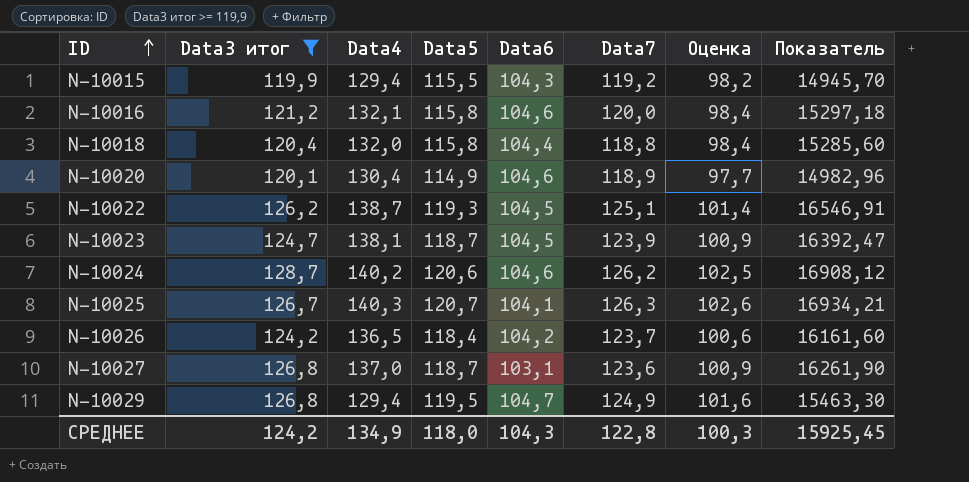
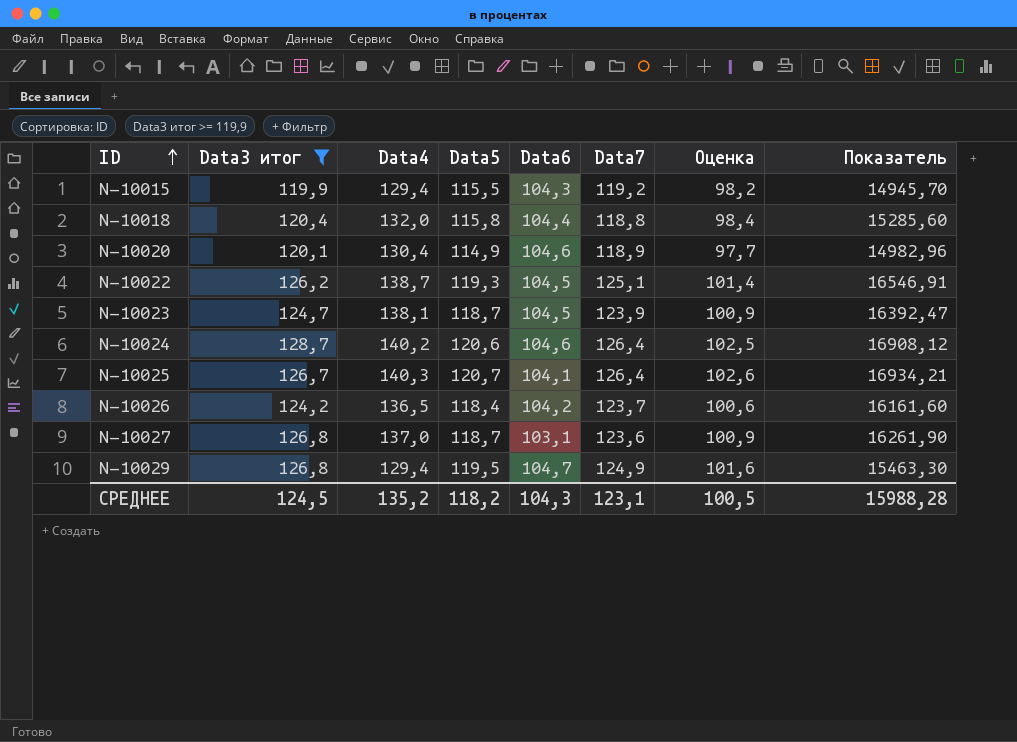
row N-10016: 121,2 | 132,1 | 115,8 | 104,6 | 120,0 | 98,4 | 15297,18 -> none
N-10024 | Data7: 126,2 -> 126,4
N-10025 | Data7: 126,3 -> 126,4
СРЕДНЕЕ | Data3 итог: 124,2 -> 124,5
СРЕДНЕЕ | Data4: 134,9 -> 135,2
СРЕДНЕЕ | Data5: 118,0 -> 118,2
СРЕДНЕЕ | Data7: 122,8 -> 123,1
СРЕДНЕЕ | Оценка: 100,3 -> 100,5
СРЕДНЕЕ | Показатель: 15925,45 -> 15988,28

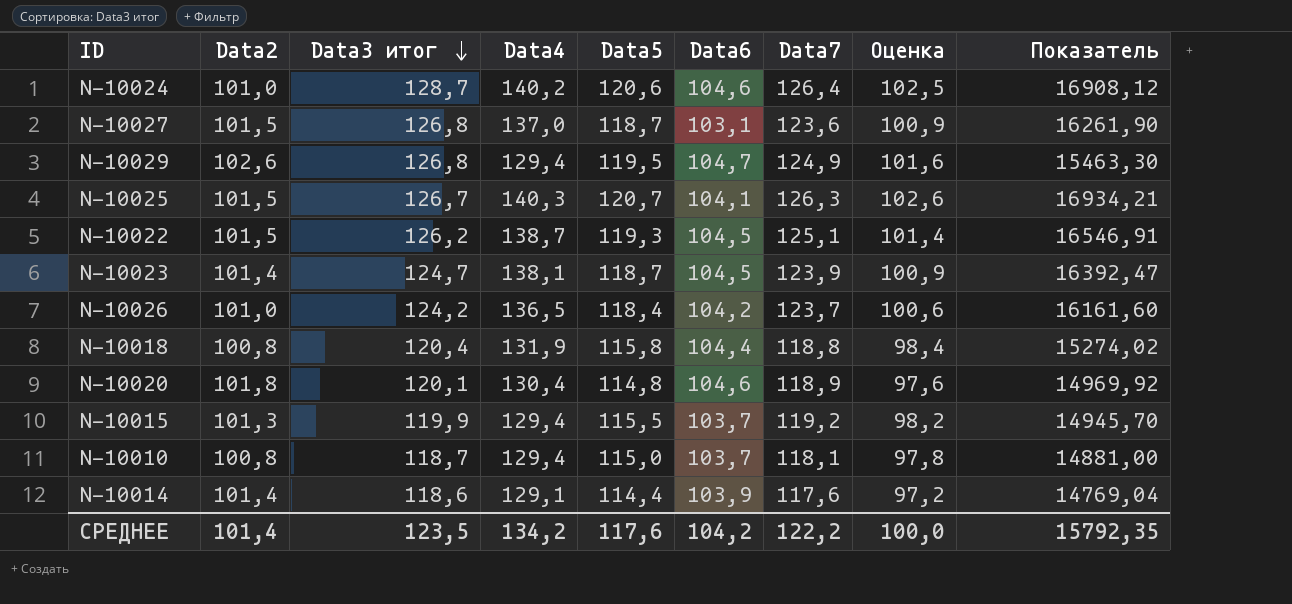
filter: Data3 итог >= 119,9 -> none
row order: ID ascending -> Data3 итог descending
column Data2 | position: none -> 2
N-10025 | Data7: 126,4 -> 126,3
N-10018 | Data4: 132,0 -> 131,9
N-10018 | Показатель: 15285,60 -> 15274,02
N-10020 | Data5: 114,9 -> 114,8
N-10020 | Оценка: 97,7 -> 97,6
N-10020 | Показатель: 14982,96 -> 14969,92
N-10015 | Data6: 104,3 -> 103,7
СРЕДНЕЕ | Data3 итог: 124,5 -> 123,5
СРЕДНЕЕ | Data4: 135,2 -> 134,2
СРЕДНЕЕ | Data5: 118,2 -> 117,6
СРЕДНЕЕ | Data6: 104,3 -> 104,2
СРЕДНЕЕ | Data7: 123,1 -> 122,2
СРЕДНЕЕ | Оценка: 100,5 -> 100,0
СРЕДНЕЕ | Показатель: 15988,28 -> 15792,35

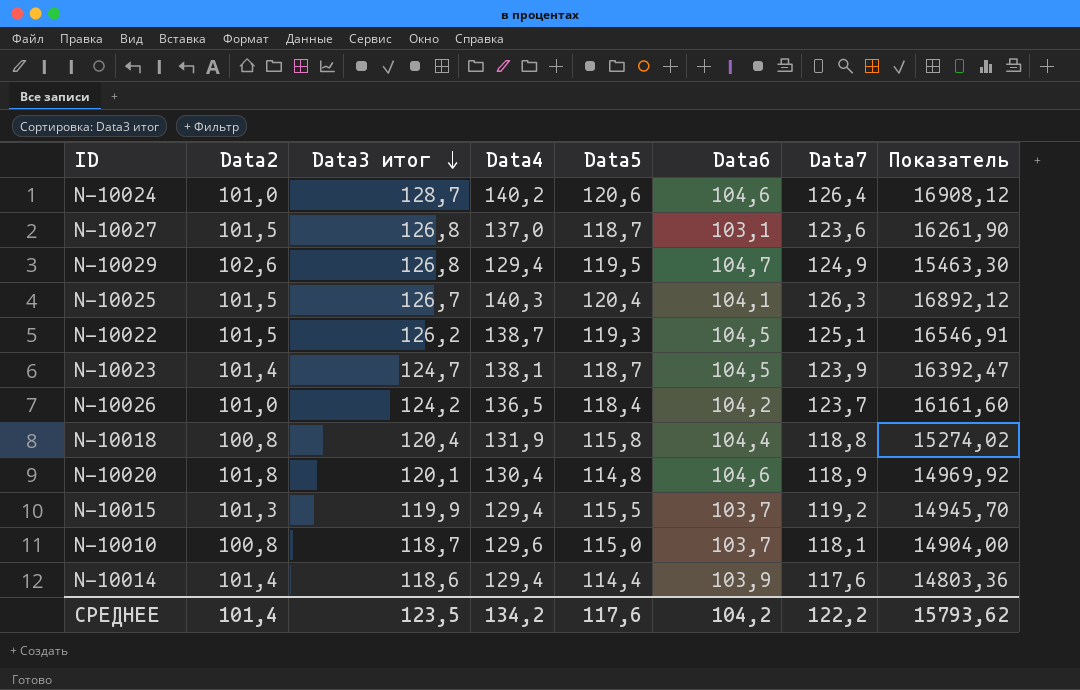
column Оценка | formula: [Data5] * 0,85 -> none
N-10025 | Data5: 120,7 -> 120,4
N-10025 | Показатель: 16934,21 -> 16892,12
N-10010 | Data4: 129,4 -> 129,6
N-10010 | Показатель: 14881,00 -> 14904,00
N-10014 | Data4: 129,1 -> 129,4
N-10014 | Показатель: 14769,04 -> 14803,36
СРЕДНЕЕ | Показатель: 15792,35 -> 15793,62

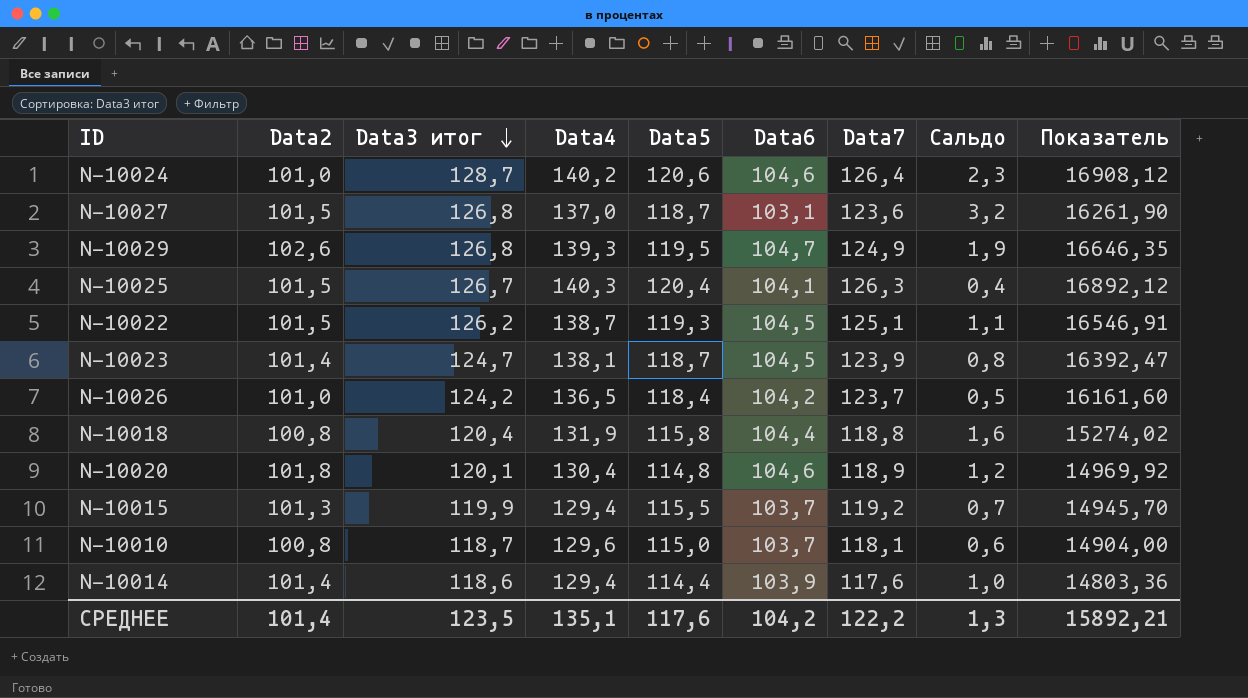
column Сальдо | formula: none -> [Data3 итог] - [Data7]
N-10029 | Data4: 129,4 -> 139,3
N-10029 | Показатель: 15463,30 -> 16646,35
СРЕДНЕЕ | Data4: 134,2 -> 135,1
СРЕДНЕЕ | Показатель: 15793,62 -> 15892,21

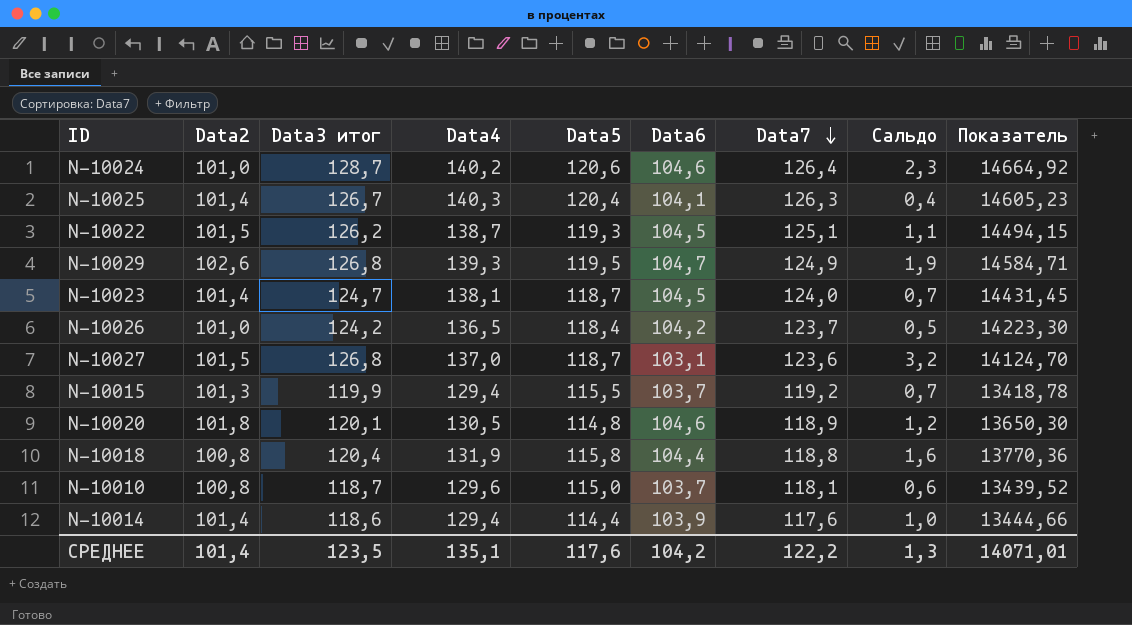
row order: Data3 итог descending -> Data7 descending
column Показатель | formula: [Data4] * [Data5] -> [Data4] * [Data6]
N-10025 | Data2: 101,5 -> 101,4
N-10023 | Data7: 123,9 -> 124,0
N-10023 | Сальдо: 0,8 -> 0,7
N-10020 | Data4: 130,4 -> 130,5
СРЕДНЕЕ | Показатель: 15892,21 -> 14071,01

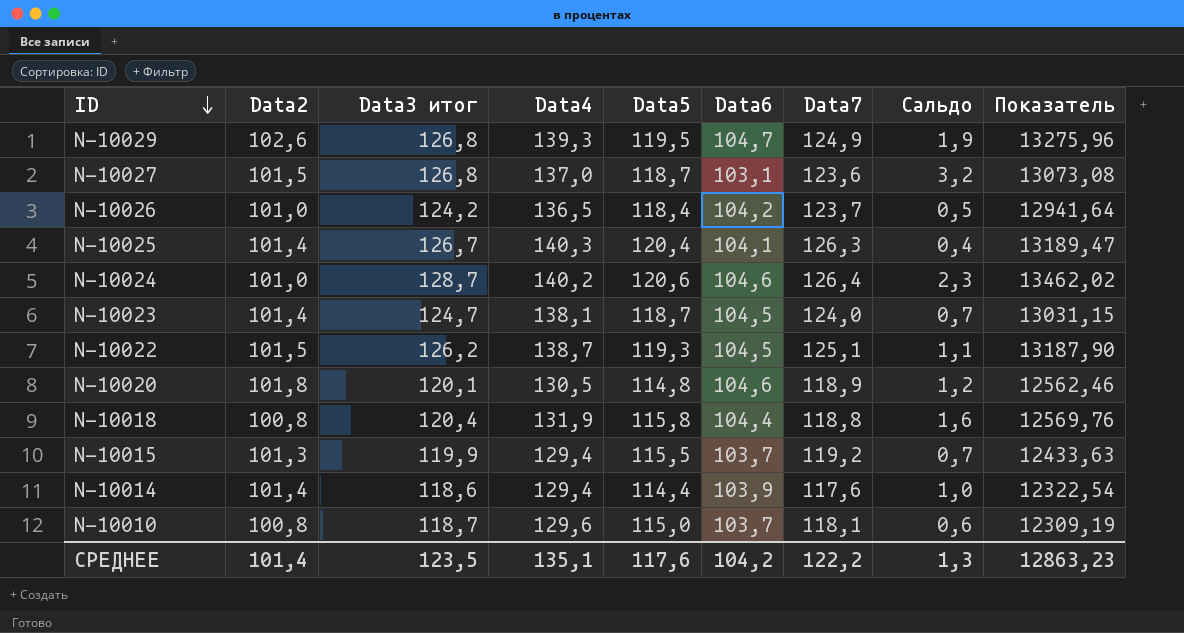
row order: Data7 descending -> ID descending
column Показатель | formula: [Data4] * [Data6] -> [Data3 итог] * [Data6]
СРЕДНЕЕ | Показатель: 14071,01 -> 12863,23

